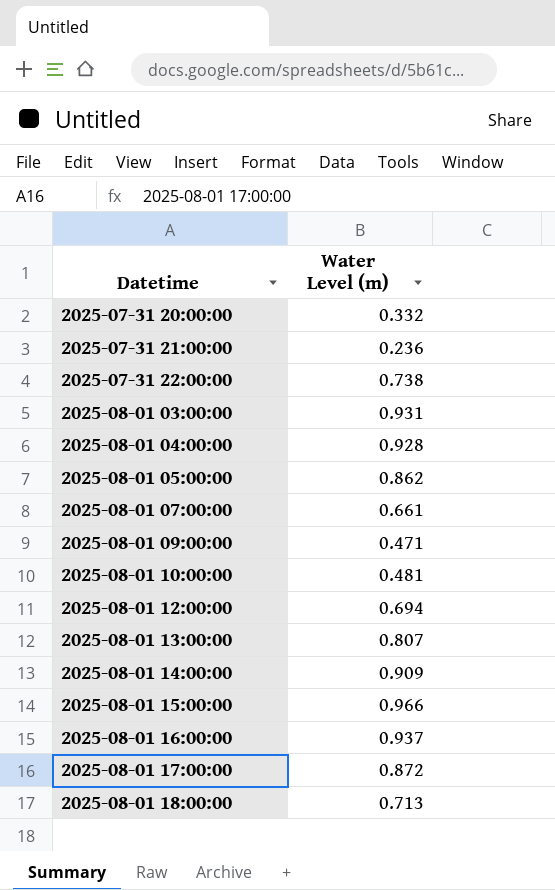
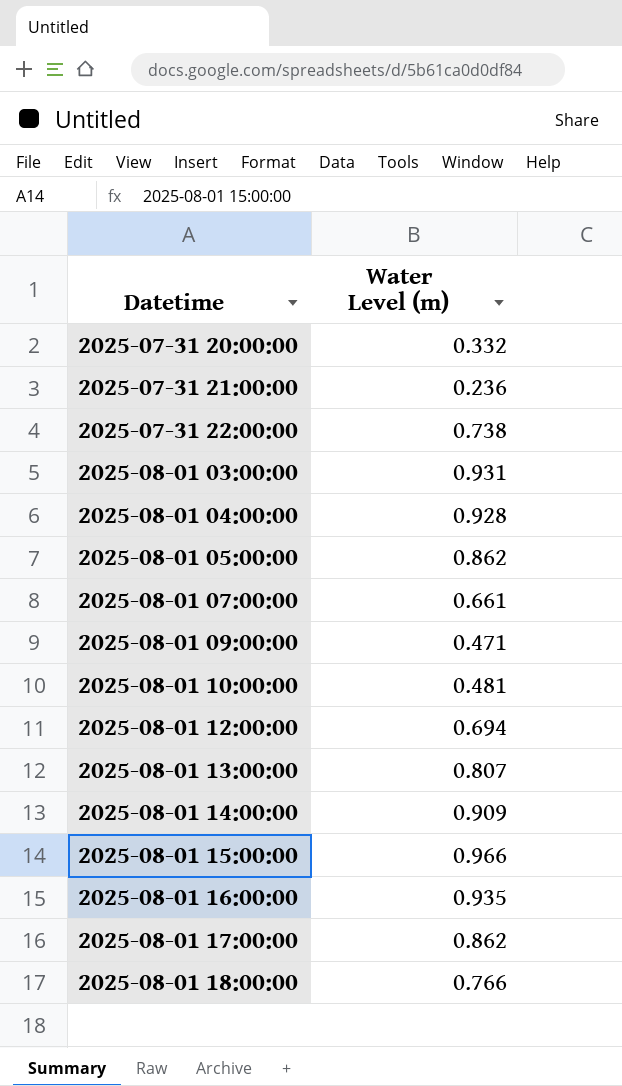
2025-08-01 16:00:00 | Water Level (m): 0.937 -> 0.935
2025-08-01 17:00:00 | Water Level (m): 0.872 -> 0.862
2025-08-01 18:00:00 | Water Level (m): 0.713 -> 0.766

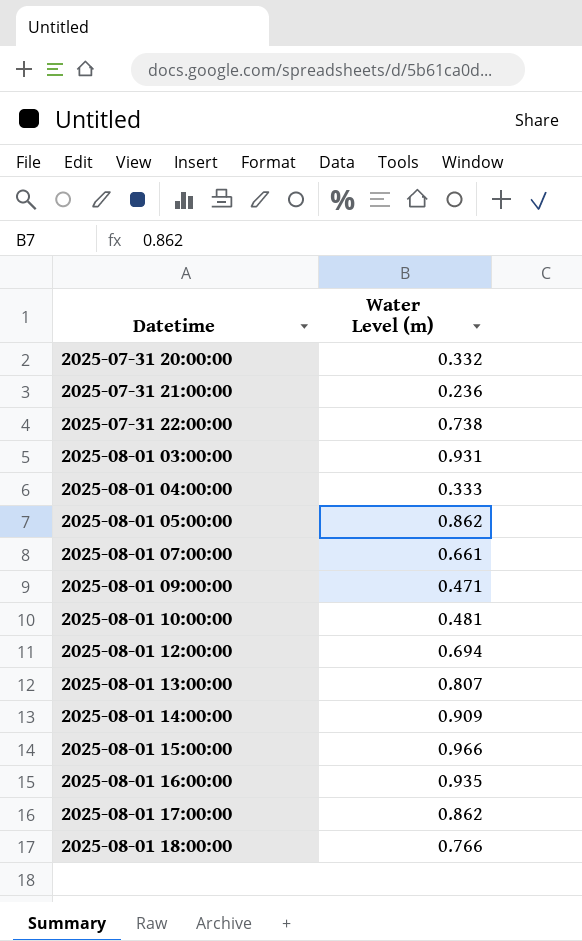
2025-08-01 04:00:00 | Water Level (m): 0.928 -> 0.333

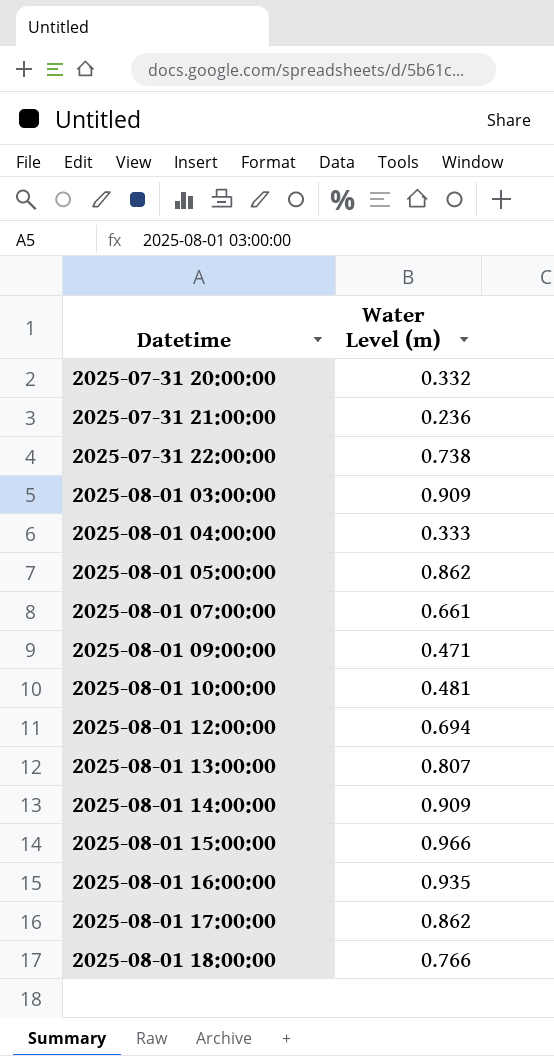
2025-08-01 03:00:00 | Water Level (m): 0.931 -> 0.909

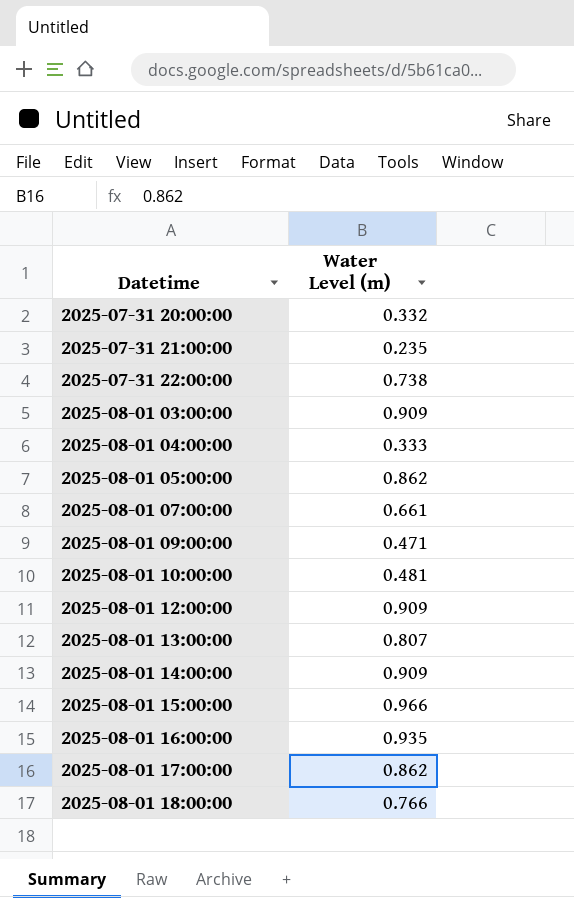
2025-07-31 21:00:00 | Water Level (m): 0.236 -> 0.235
2025-08-01 12:00:00 | Water Level (m): 0.694 -> 0.909

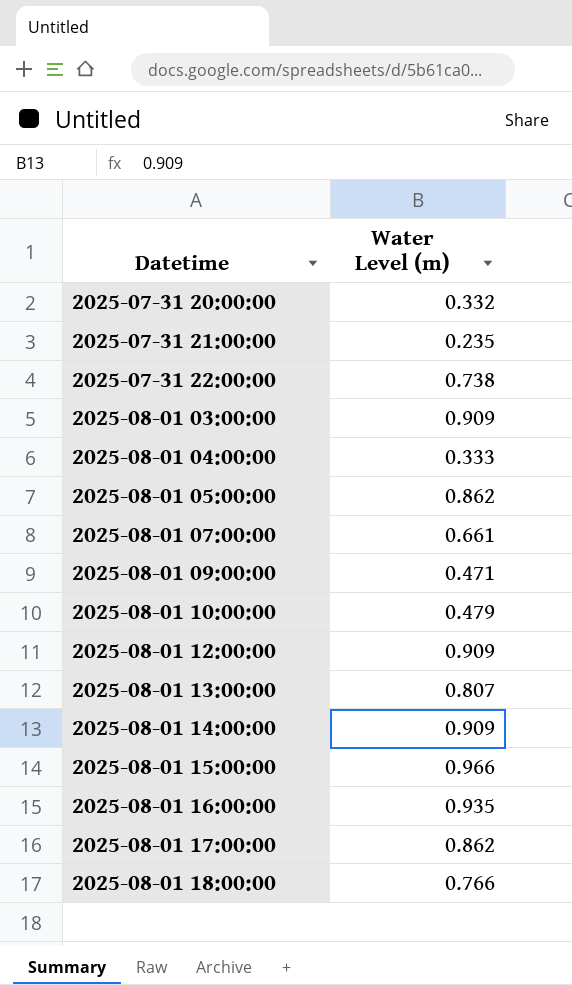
2025-08-01 10:00:00 | Water Level (m): 0.481 -> 0.479

